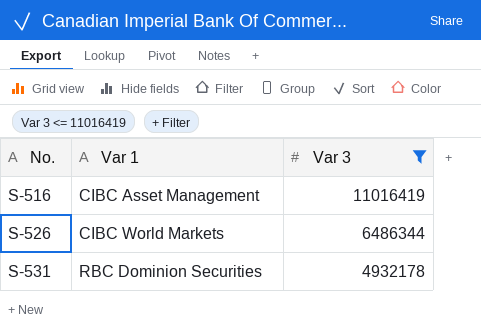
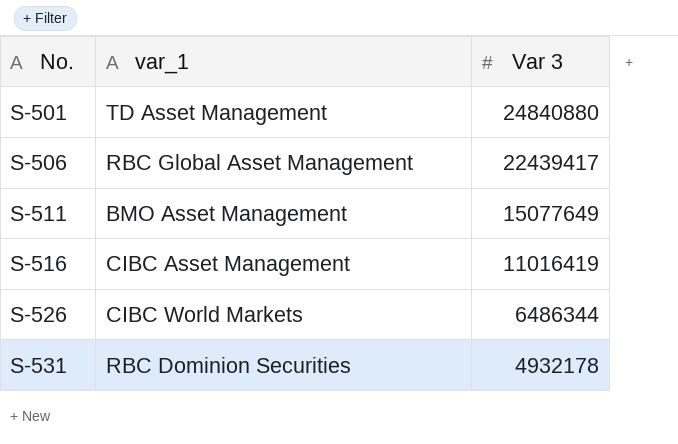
filter: Var 3 <= 11016419 -> none
column name: Var 1 -> var_1

